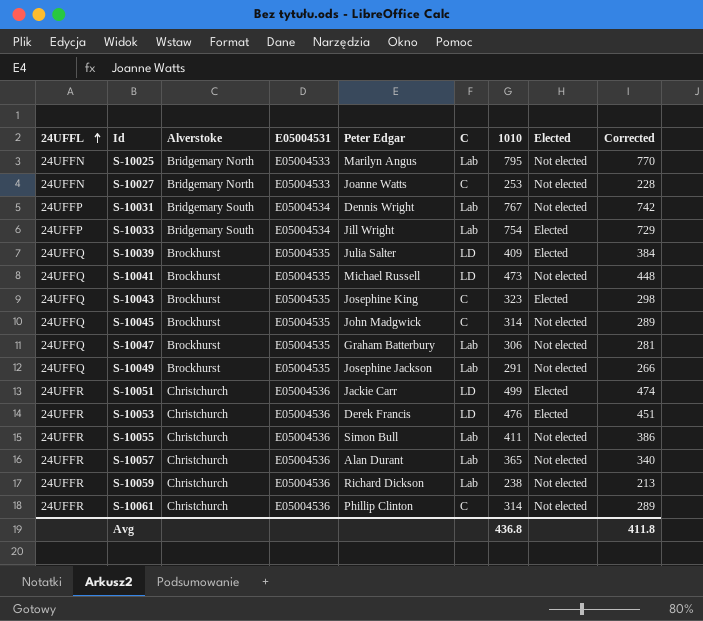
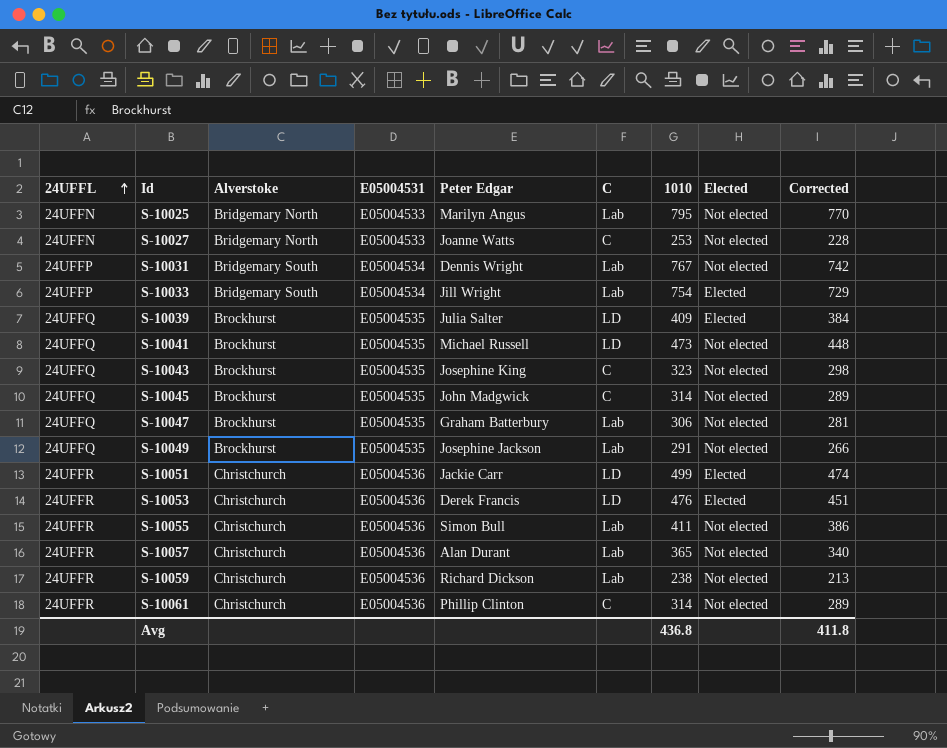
S-10043 | Elected: Elected -> Not elected

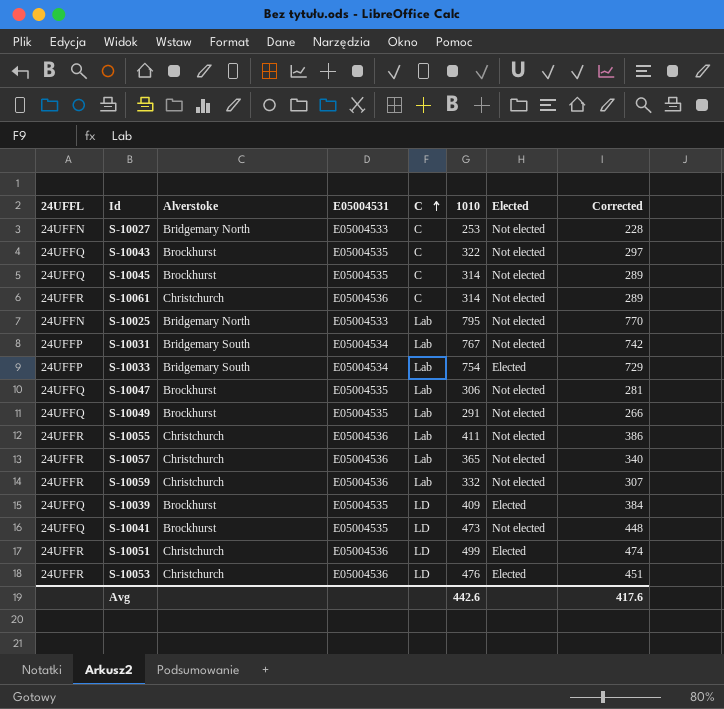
row order: 24UFFL ascending -> C ascending
column Peter Edgar | position: 5 -> none
S-10043 | 1010: 323 -> 322
S-10043 | Corrected: 298 -> 297
S-10059 | 1010: 238 -> 332
S-10059 | Corrected: 213 -> 307
Avg | 1010: 436.8 -> 442.6
Avg | Corrected: 411.8 -> 417.6

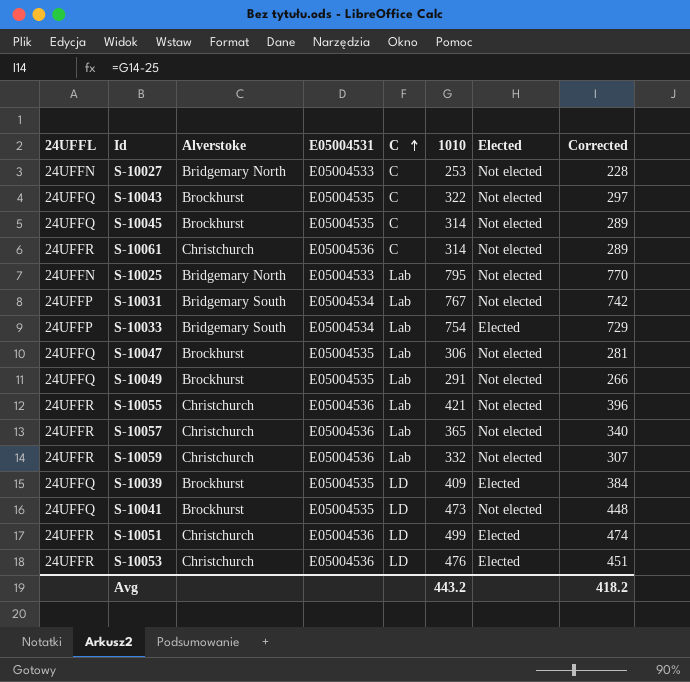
S-10055 | 1010: 411 -> 421
S-10055 | Corrected: 386 -> 396
Avg | 1010: 442.6 -> 443.2
Avg | Corrected: 417.6 -> 418.2

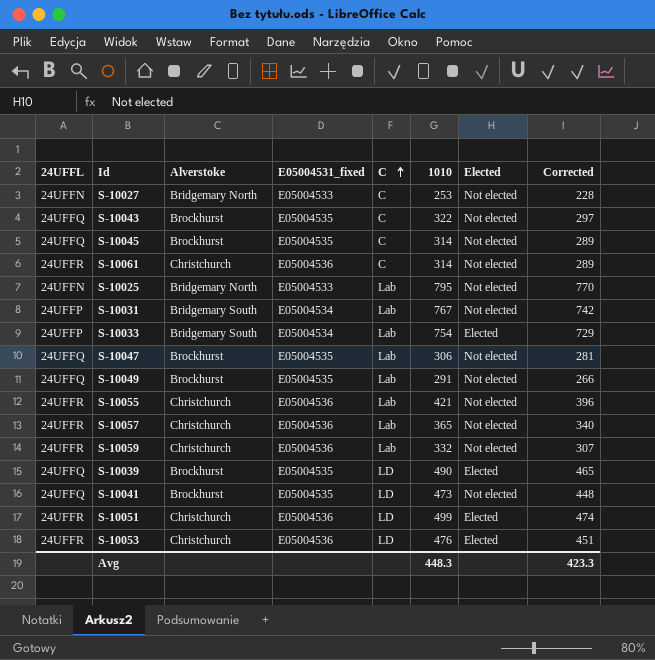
column name: E05004531 -> E05004531_fixed
S-10039 | 1010: 409 -> 490
S-10039 | Corrected: 384 -> 465
Avg | 1010: 443.2 -> 448.3
Avg | Corrected: 418.2 -> 423.3

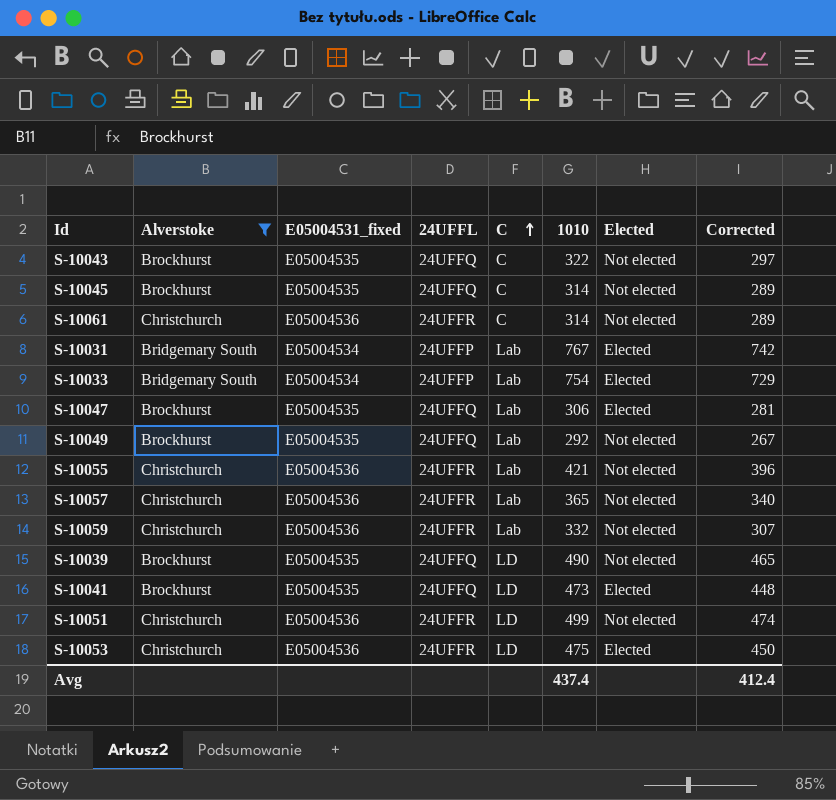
filter: none -> Alverstoke != Bridgemary North
column 24UFFL | position: 1 -> 4
S-10031 | Elected: Not elected -> Elected
S-10047 | Elected: Not elected -> Elected
S-10049 | 1010: 291 -> 292
S-10049 | Corrected: 266 -> 267
S-10039 | Elected: Elected -> Not elected
S-10041 | Elected: Not elected -> Elected
S-10051 | Elected: Elected -> Not elected
S-10053 | 1010: 476 -> 475
S-10053 | Corrected: 451 -> 450
Avg | 1010: 448.3 -> 437.4
Avg | Corrected: 423.3 -> 412.4

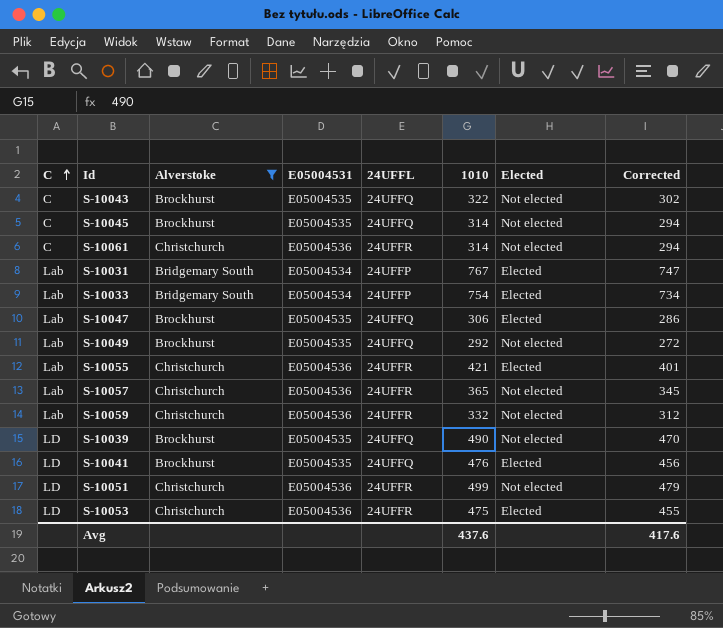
column C | position: 5 -> 1
column name: E05004531_fixed -> E05004531
column Corrected | formula: [1010] - 25 -> [1010] - 20
S-10055 | Elected: Not elected -> Elected
S-10041 | 1010: 473 -> 476
Avg | 1010: 437.4 -> 437.6
Avg | Corrected: 412.4 -> 417.6

